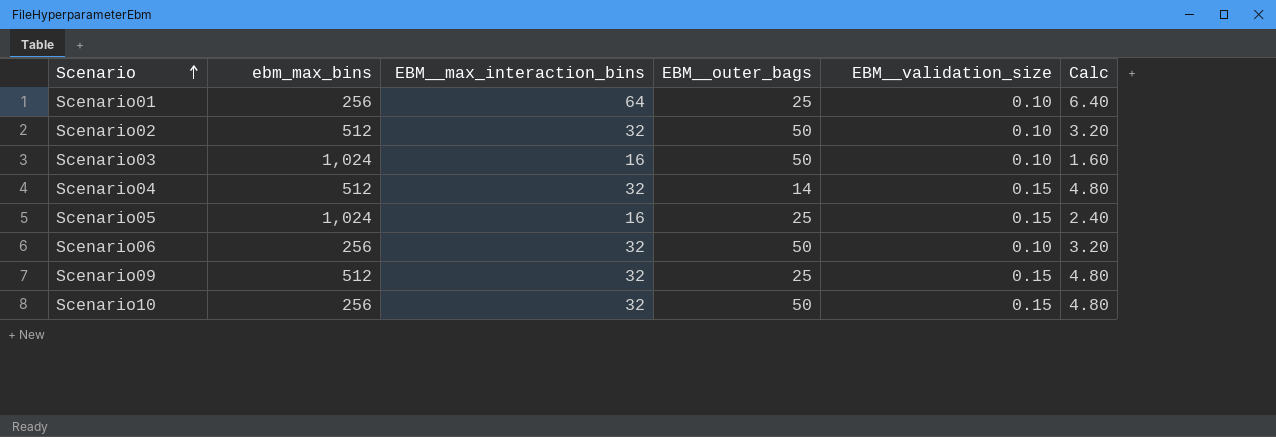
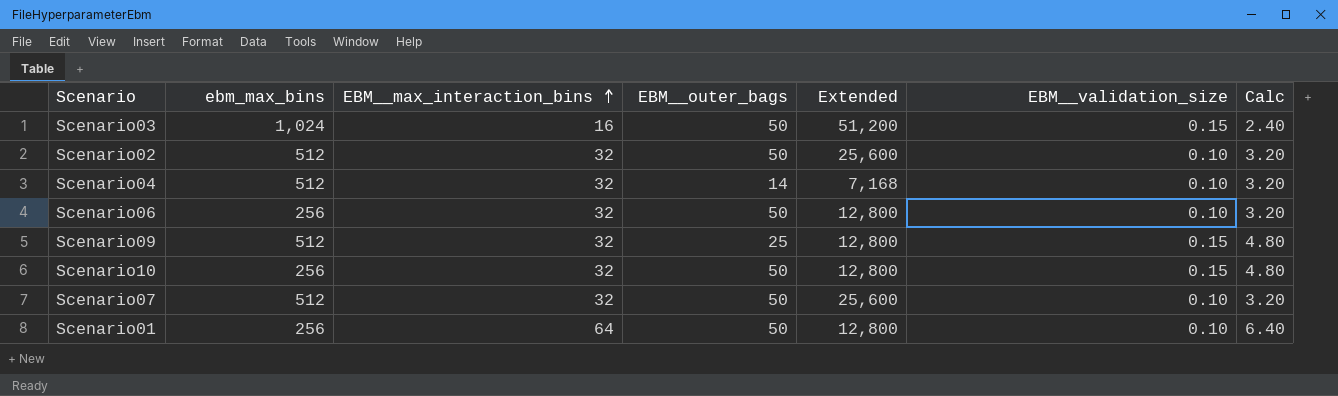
row order: Scenario ascending -> EBM__max_interaction_bins ascending
column Extended | formula: none -> [ebm_max_bins] * [EBM__outer_bags]
row Scenario05: 1,024 | 16 | 25 | 0.15 | 2.40 -> none
Scenario03 | EBM__validation_size: 0.10 -> 0.15
Scenario03 | Calc: 1.60 -> 2.40
Scenario04 | EBM__validation_size: 0.15 -> 0.10
Scenario04 | Calc: 4.80 -> 3.20
row Scenario07: none -> 512 | 32 | 50 | 25,600 | 0.10 | 3.20
Scenario01 | EBM__outer_bags: 25 -> 50

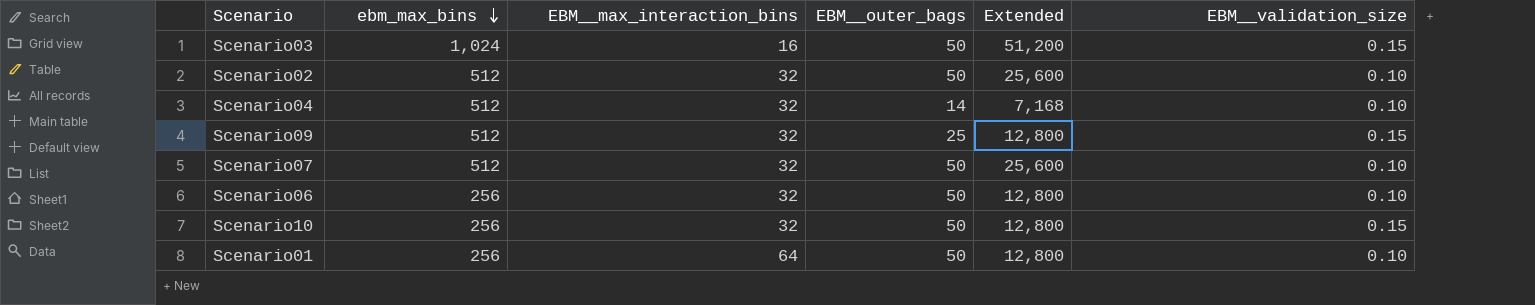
row order: EBM__max_interaction_bins ascending -> ebm_max_bins descending
column Calc | formula: [EBM__max_interaction_bins] * [EBM__validation_size] -> none

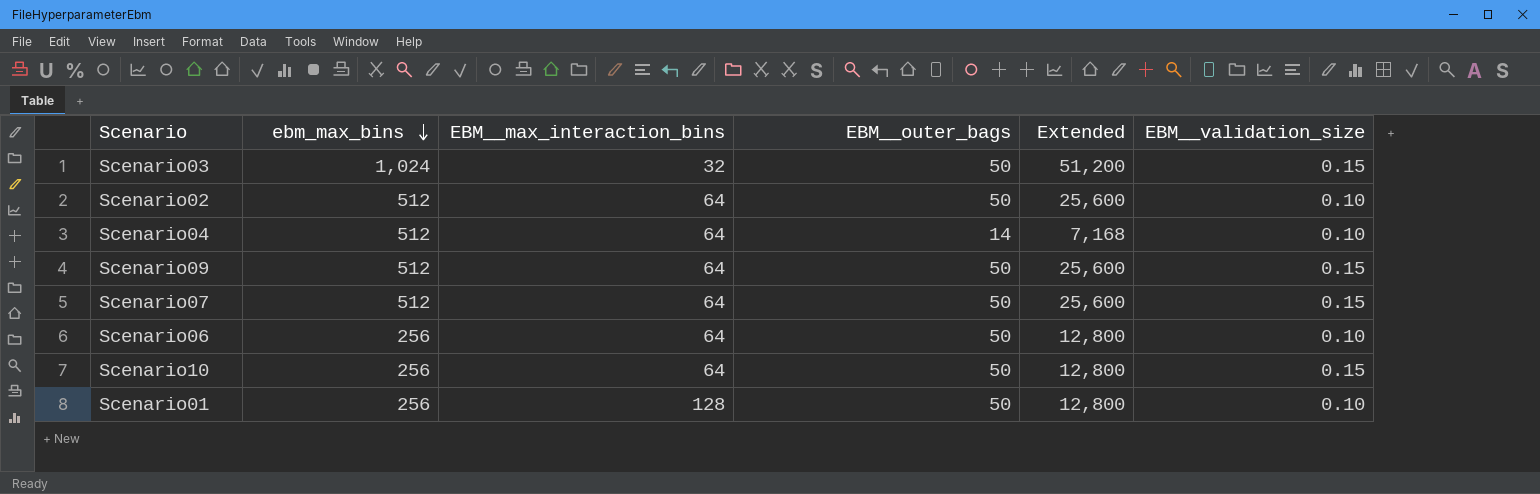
Scenario03 | EBM__max_interaction_bins: 16 -> 32
Scenario02 | EBM__max_interaction_bins: 32 -> 64
Scenario04 | EBM__max_interaction_bins: 32 -> 64
Scenario09 | EBM__max_interaction_bins: 32 -> 64
Scenario09 | EBM__outer_bags: 25 -> 50
Scenario09 | Extended: 12,800 -> 25,600
Scenario07 | EBM__max_interaction_bins: 32 -> 64
Scenario07 | EBM__validation_size: 0.10 -> 0.15
Scenario06 | EBM__max_interaction_bins: 32 -> 64
Scenario10 | EBM__max_interaction_bins: 32 -> 64
Scenario01 | EBM__max_interaction_bins: 64 -> 128

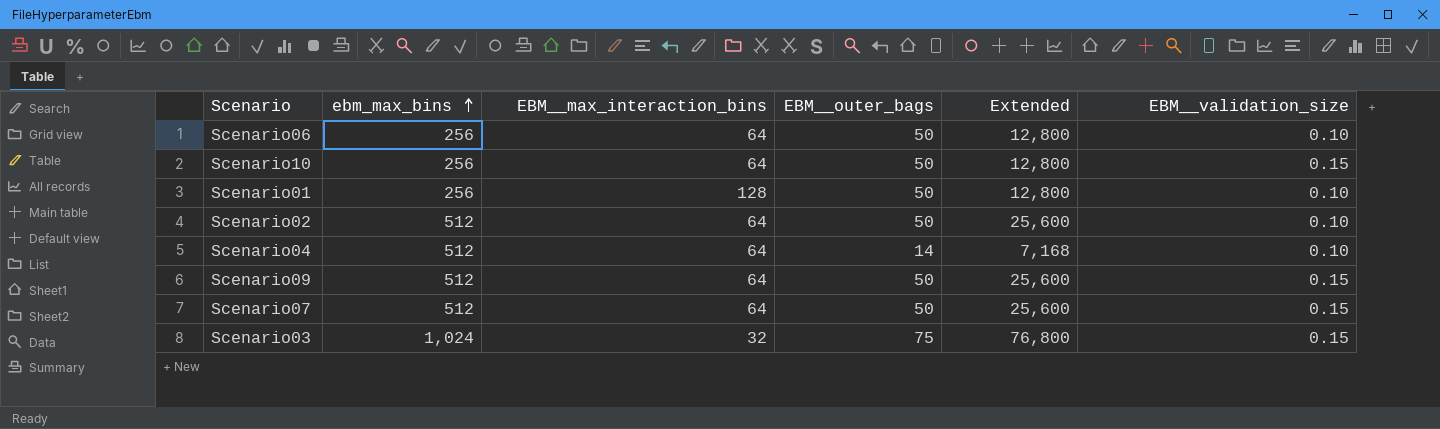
row order: ebm_max_bins descending -> ebm_max_bins ascending
Scenario03 | EBM__outer_bags: 50 -> 75
Scenario03 | Extended: 51,200 -> 76,800

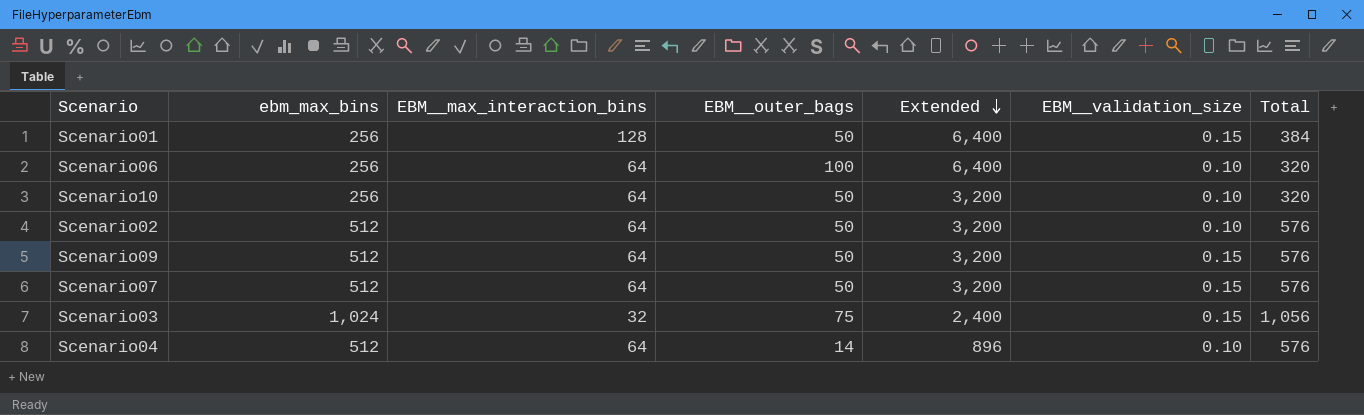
row order: ebm_max_bins ascending -> Extended descending
column Extended | formula: [ebm_max_bins] * [EBM__outer_bags] -> [EBM__max_interaction_bins] * [EBM__outer_bags]
column Total | formula: none -> [ebm_max_bins] + [EBM__max_interaction_bins]
Scenario01 | EBM__validation_size: 0.10 -> 0.15
Scenario06 | EBM__outer_bags: 50 -> 100
Scenario10 | EBM__validation_size: 0.15 -> 0.10

